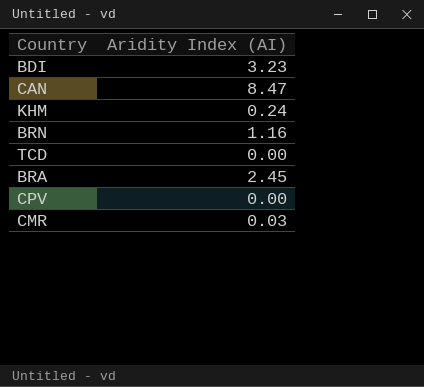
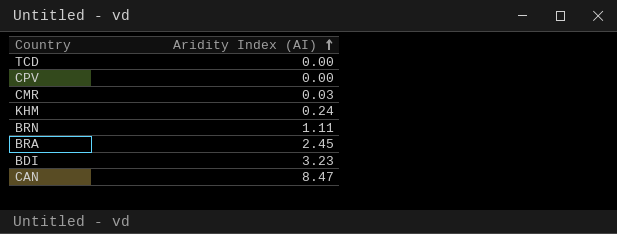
row order: none -> Aridity Index (AI) ascending
BRN | Aridity Index (AI): 1.16 -> 1.11

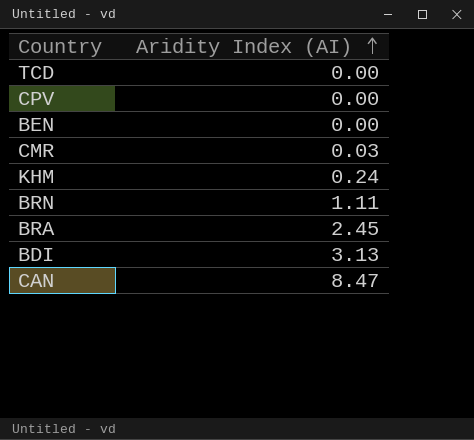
row BEN: none -> 0.00
BDI | Aridity Index (AI): 3.23 -> 3.13

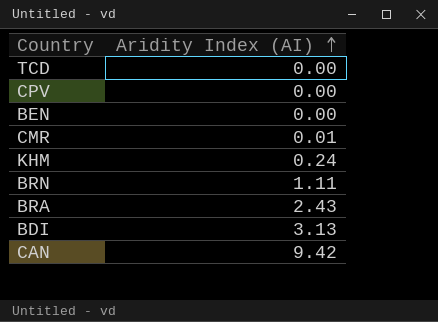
CMR | Aridity Index (AI): 0.03 -> 0.01
BRA | Aridity Index (AI): 2.45 -> 2.43
CAN | Aridity Index (AI): 8.47 -> 9.42

